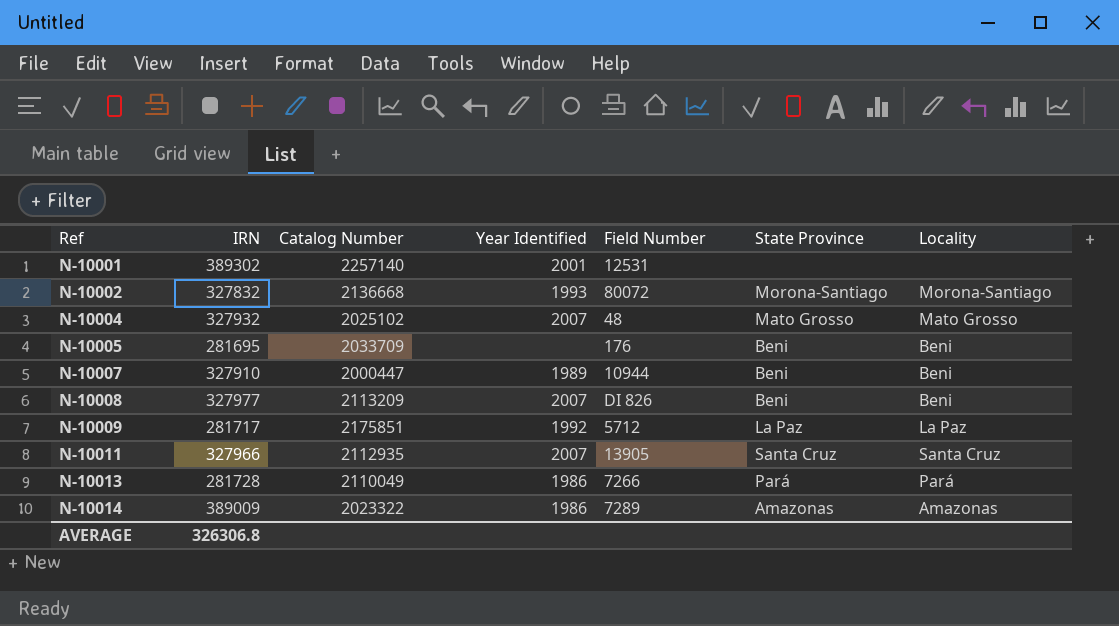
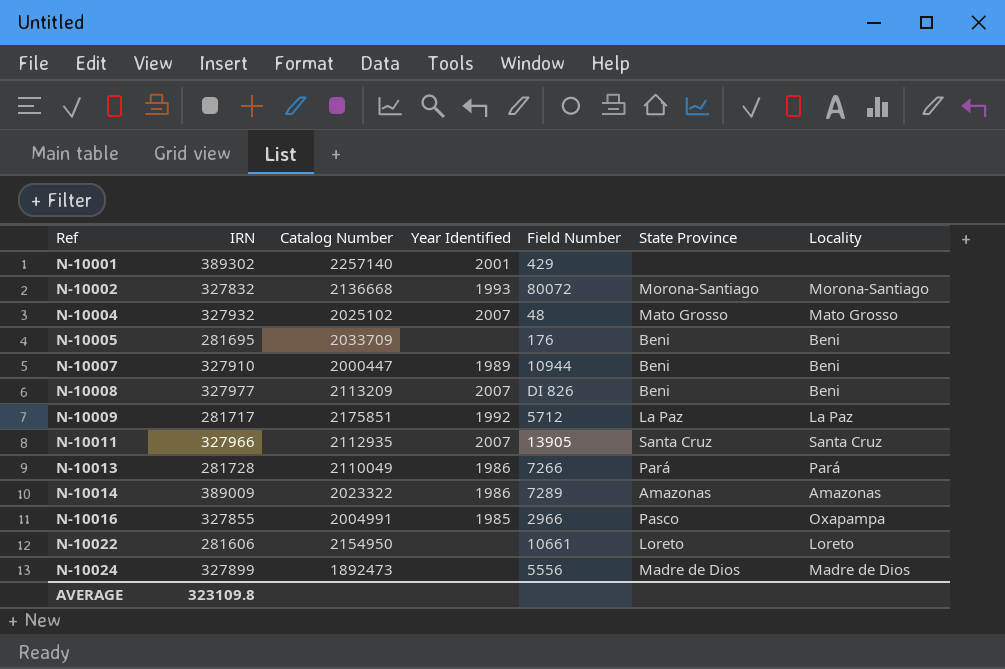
N-10001 | Field Number: 12531 -> 429
row N-10016: none -> 327855 | 2004991 | 1985 | 2966 | Pasco | Oxapampa
row N-10022: none -> 281606 | 2154950 | none | 10661 | Loreto | Loreto
row N-10024: none -> 327899 | 1892473 | none | 5556 | Madre de Dios | Madre de Dios
AVERAGE | IRN: 326306.8 -> 323109.8

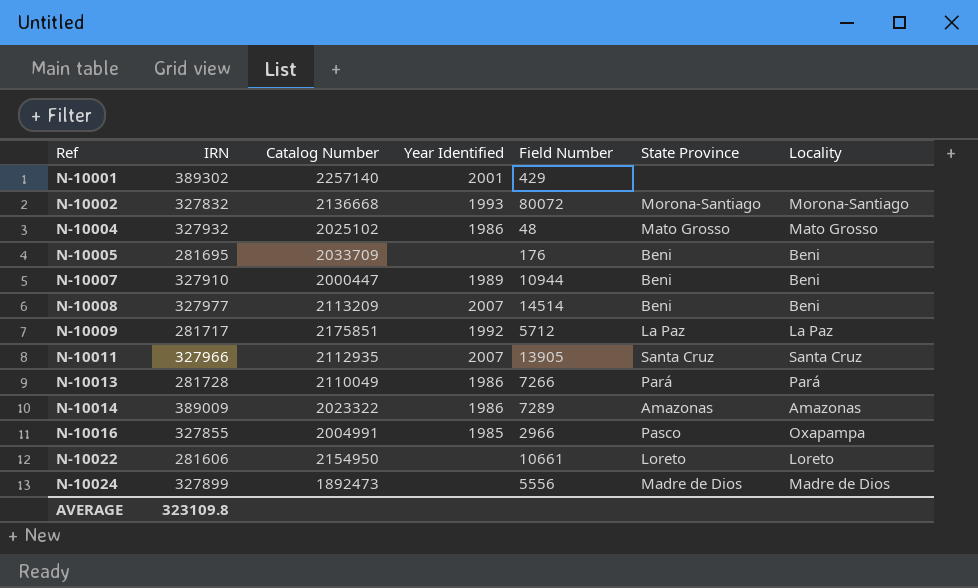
N-10004 | Year Identified: 2007 -> 1986
N-10008 | Field Number: DI 826 -> 14514

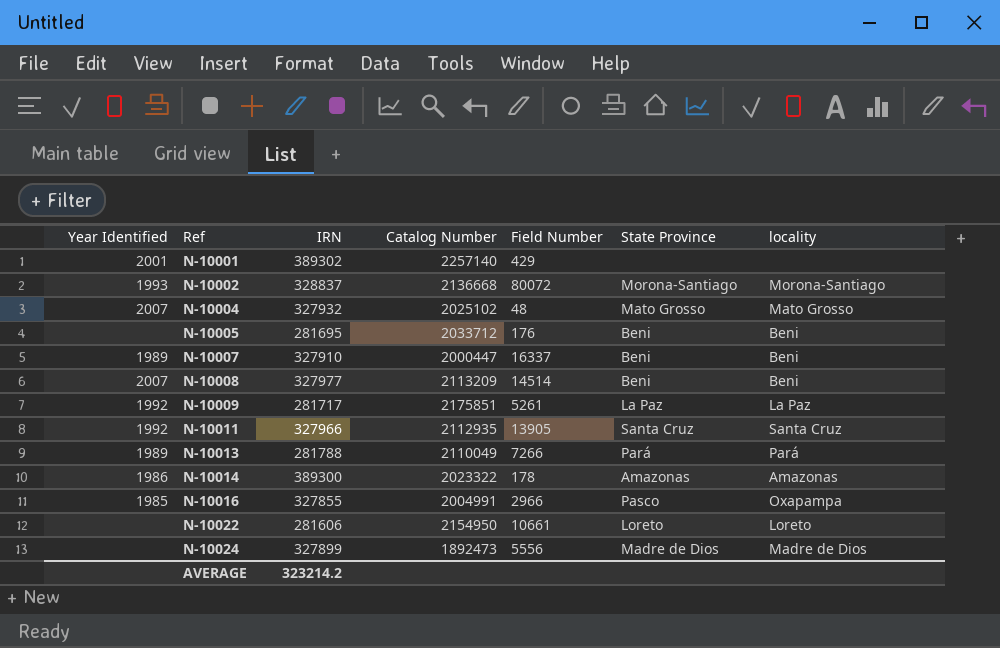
column Year Identified | position: 4 -> 1
column name: Locality -> locality
N-10002 | IRN: 327832 -> 328837
N-10004 | Year Identified: 1986 -> 2007
N-10005 | Catalog Number: 2033709 -> 2033712
N-10007 | Field Number: 10944 -> 16337
N-10009 | Field Number: 5712 -> 5261
N-10011 | Year Identified: 2007 -> 1992
N-10013 | Year Identified: 1986 -> 1989
N-10013 | IRN: 281728 -> 281788
N-10014 | IRN: 389009 -> 389300
N-10014 | Field Number: 7289 -> 178
AVERAGE | IRN: 323109.8 -> 323214.2

